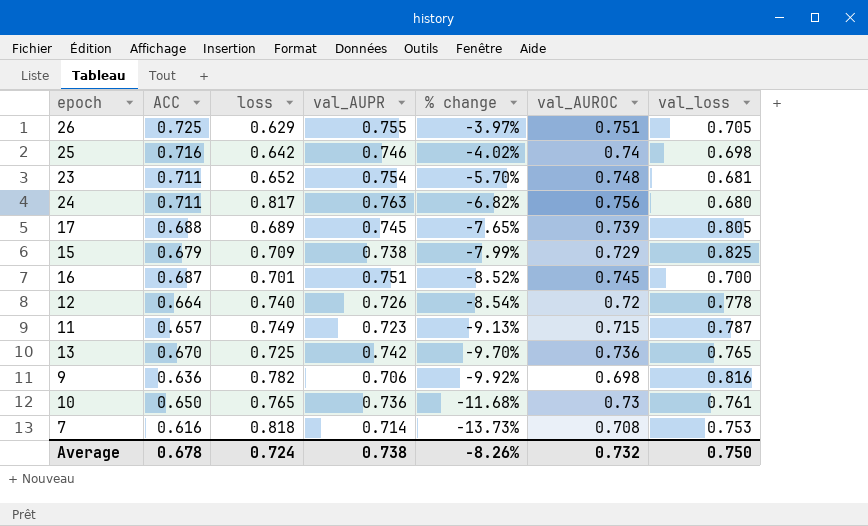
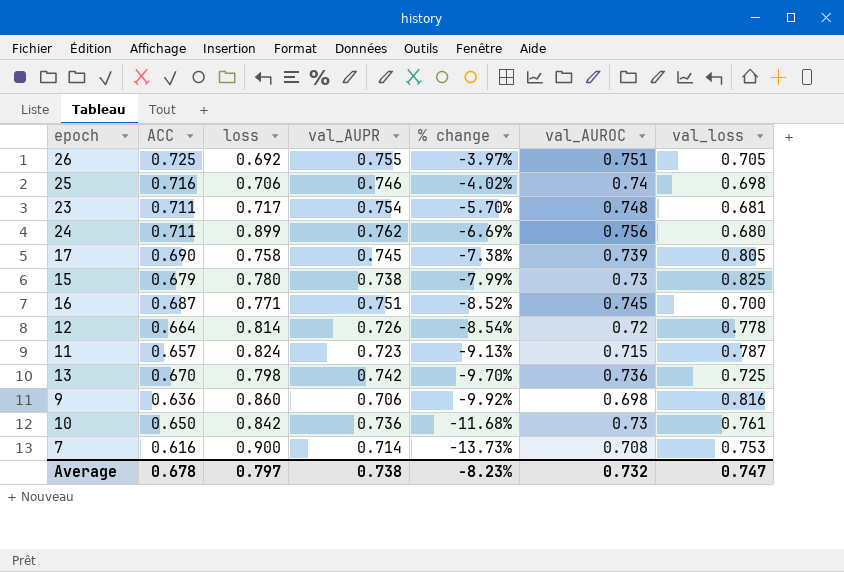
26 | loss: 0.629 -> 0.692
25 | loss: 0.642 -> 0.706
23 | loss: 0.652 -> 0.717
24 | loss: 0.817 -> 0.899
24 | val_AUPR: 0.763 -> 0.762
24 | % change: -6.82% -> -6.69%
17 | ACC: 0.688 -> 0.690
17 | loss: 0.689 -> 0.758
17 | % change: -7.65% -> -7.38%
15 | loss: 0.709 -> 0.780
15 | val_AUROC: 0.729 -> 0.73
16 | loss: 0.701 -> 0.771
12 | loss: 0.740 -> 0.814
11 | loss: 0.749 -> 0.824
13 | loss: 0.725 -> 0.798
13 | val_loss: 0.765 -> 0.725
9 | loss: 0.782 -> 0.860
10 | loss: 0.765 -> 0.842
7 | loss: 0.818 -> 0.900
Average | loss: 0.724 -> 0.797
Average | % change: -8.26% -> -8.23%
Average | val_loss: 0.750 -> 0.747

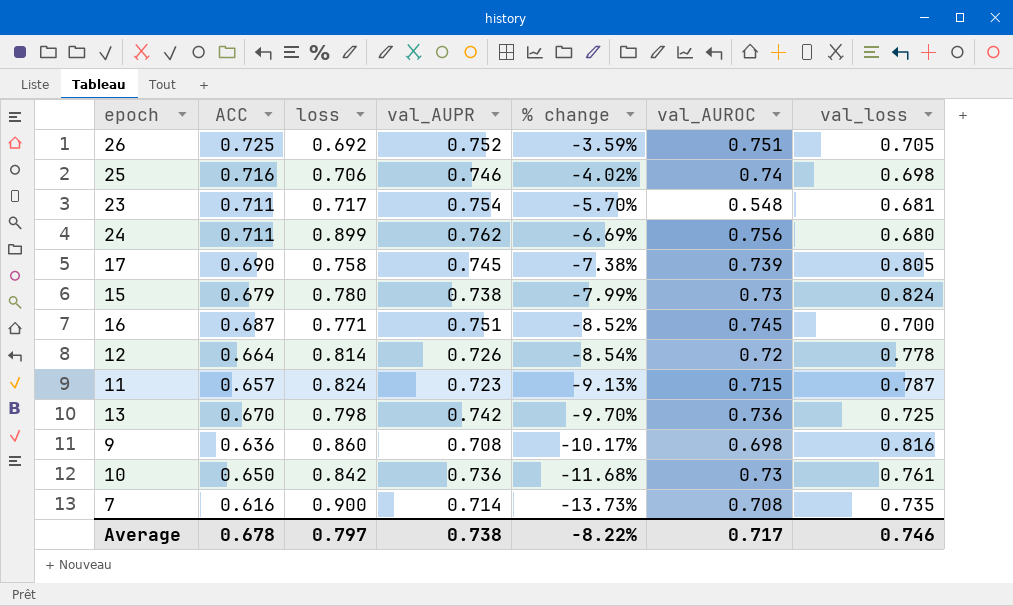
26 | val_AUPR: 0.755 -> 0.752
26 | % change: -3.97% -> -3.59%
23 | val_AUROC: 0.748 -> 0.548
15 | val_loss: 0.825 -> 0.824
9 | val_AUPR: 0.706 -> 0.708
9 | % change: -9.92% -> -10.17%
7 | val_loss: 0.753 -> 0.735
Average | % change: -8.23% -> -8.22%
Average | val_AUROC: 0.732 -> 0.717
Average | val_loss: 0.747 -> 0.746

